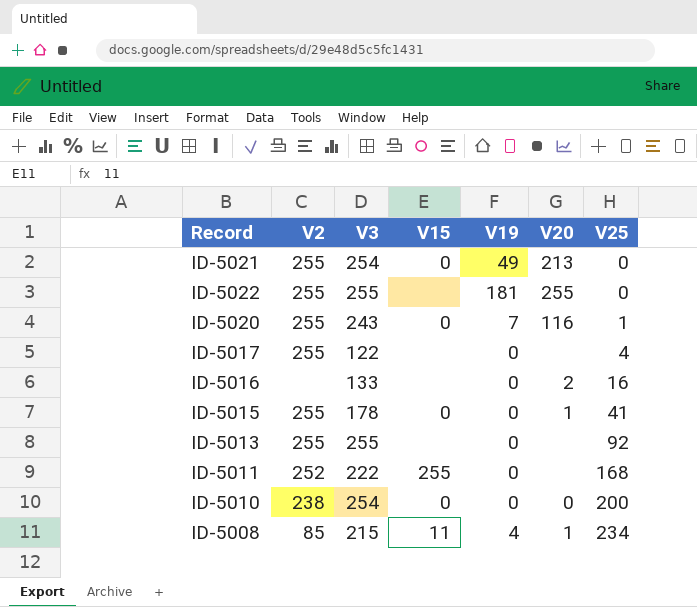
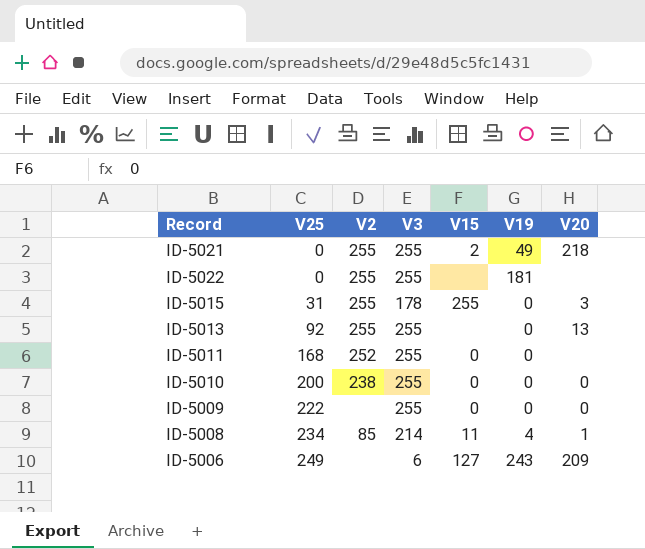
column V25 | position: 7 -> 2
row ID-5020: 255 | 243 | 0 | 7 | 116 | 1 -> none
row ID-5017: 255 | 122 | none | 0 | none | 4 -> none
row ID-5016: none | 133 | none | 0 | 2 | 16 -> none
ID-5021 | V3: 254 -> 255
ID-5021 | V15: 0 -> 2
ID-5021 | V20: 213 -> 218
ID-5022 | V20: 255 -> none
ID-5015 | V25: 41 -> 31
ID-5015 | V15: 0 -> 255
ID-5015 | V20: 1 -> 3
ID-5013 | V20: none -> 13
ID-5011 | V3: 222 -> 255
ID-5011 | V15: 255 -> 0
ID-5010 | V3: 254 -> 255
row ID-5009: none -> 222 | none | 255 | 0 | 0 | 0
ID-5008 | V3: 215 -> 214
row ID-5006: none -> 249 | none | 6 | 127 | 243 | 209

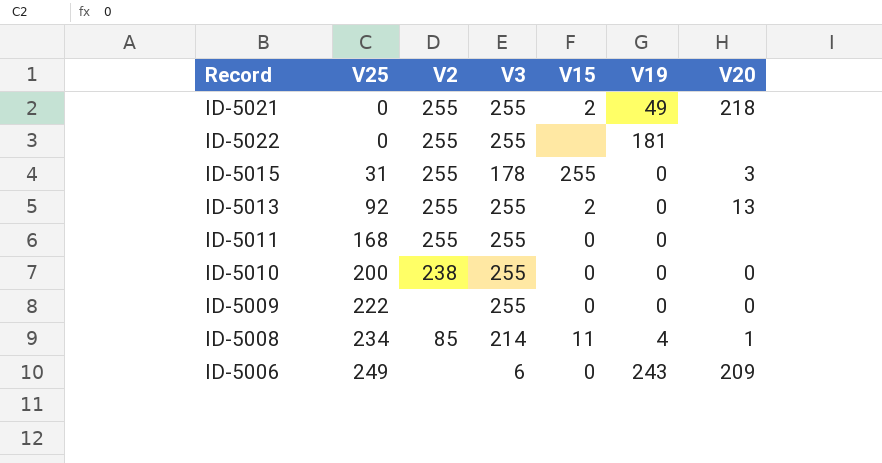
ID-5013 | V15: none -> 2
ID-5011 | V2: 252 -> 255
ID-5006 | V15: 127 -> 0

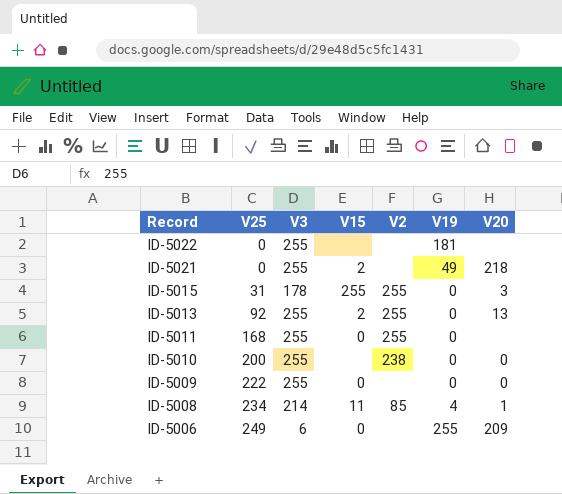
row order: V25 ascending -> Record descending
column V2 | position: 3 -> 5
ID-5022 | V2: 255 -> none
ID-5021 | V2: 255 -> none
ID-5010 | V15: 0 -> none
ID-5006 | V19: 243 -> 255

